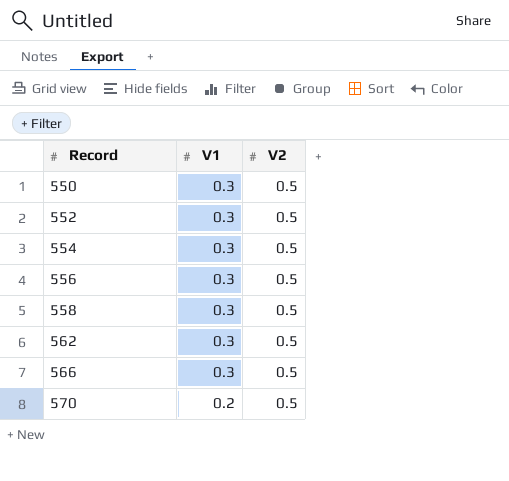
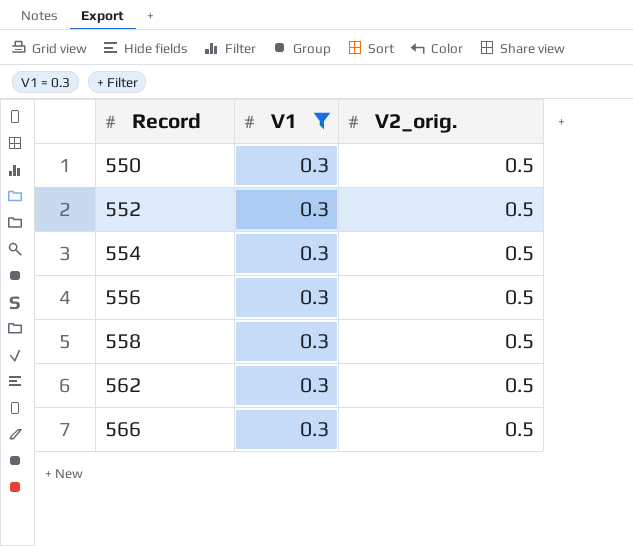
filter: none -> V1 = 0.3
column name: V2 -> V2_orig.

